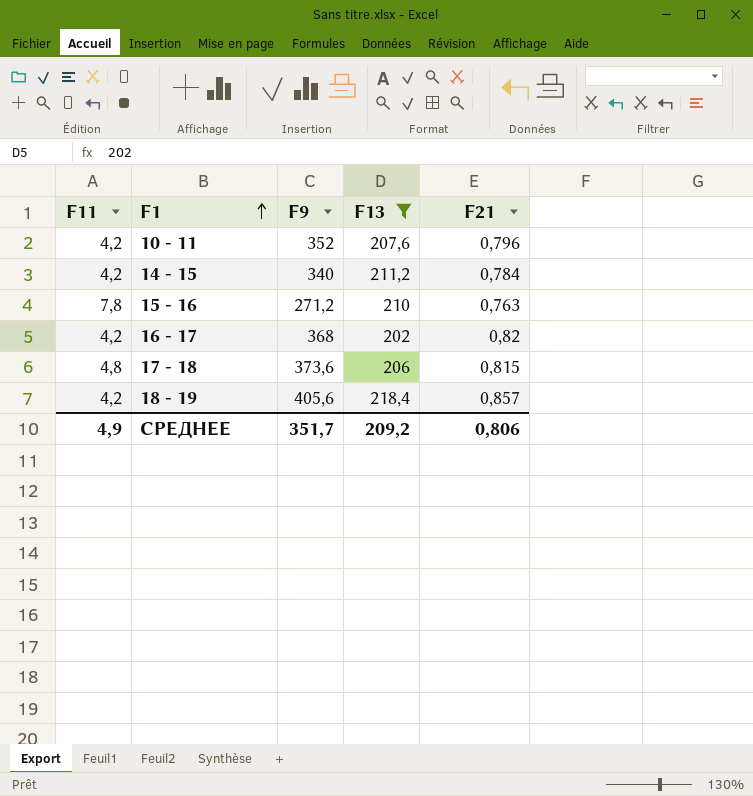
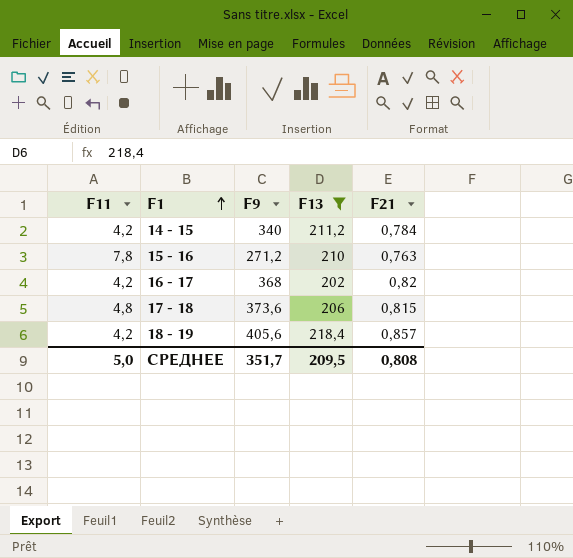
row 10 - 11: 4,2 | 352 | 207,6 | 0,796 -> none
СРЕДНЕЕ | F11: 4,9 -> 5,0
СРЕДНЕЕ | F13: 209,2 -> 209,5
СРЕДНЕЕ | F21: 0,806 -> 0,808

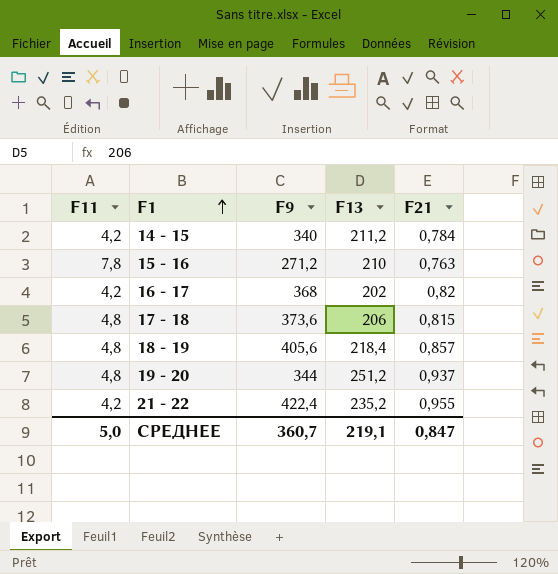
filter: F13 <= 218,4 -> none
18 - 19 | F11: 4,2 -> 4,8
СРЕДНЕЕ | F9: 351,7 -> 360,7
СРЕДНЕЕ | F13: 209,5 -> 219,1
СРЕДНЕЕ | F21: 0,808 -> 0,847

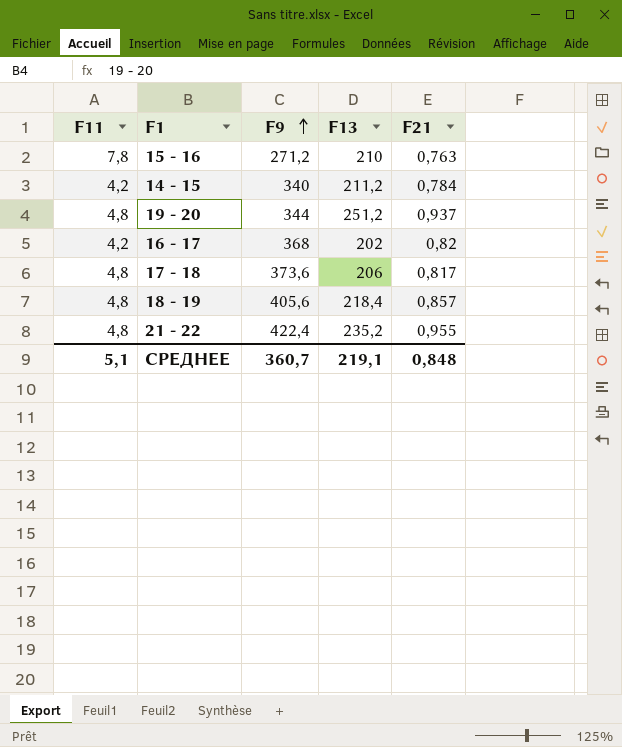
row order: F1 ascending -> F9 ascending
17 - 18 | F21: 0,815 -> 0,817
21 - 22 | F11: 4,2 -> 4,8
СРЕДНЕЕ | F11: 5,0 -> 5,1
СРЕДНЕЕ | F21: 0,847 -> 0,848

